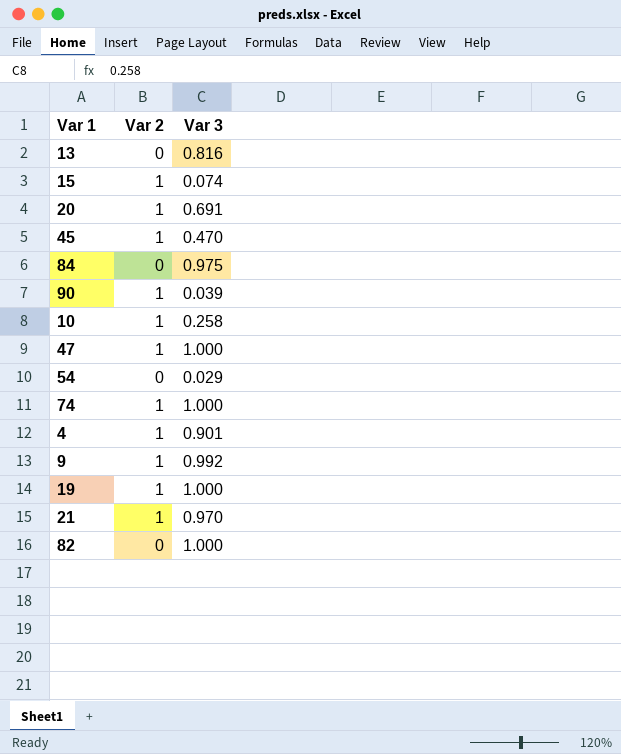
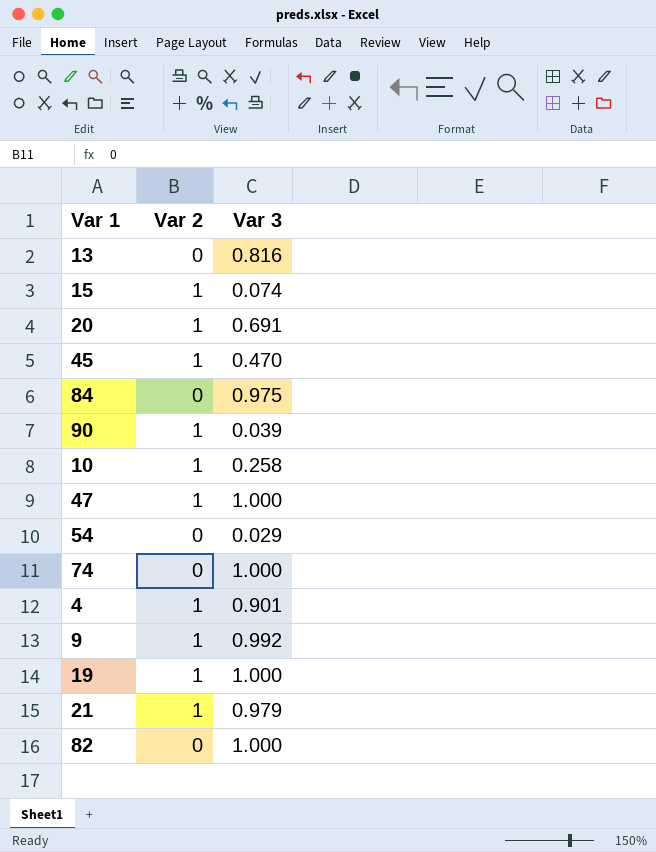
74 | Var 2: 1 -> 0
21 | Var 3: 0.970 -> 0.979

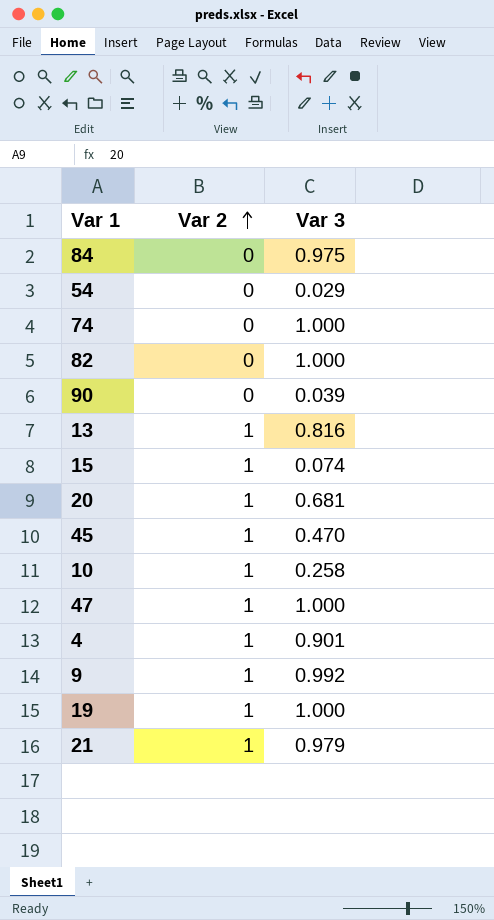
row order: none -> Var 2 ascending
90 | Var 2: 1 -> 0
13 | Var 2: 0 -> 1
20 | Var 3: 0.691 -> 0.681

